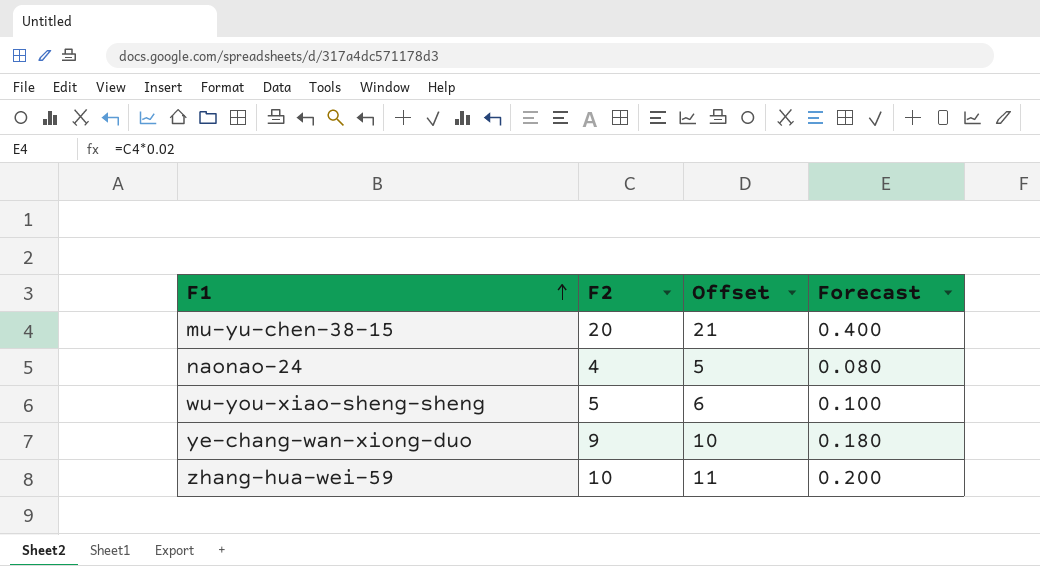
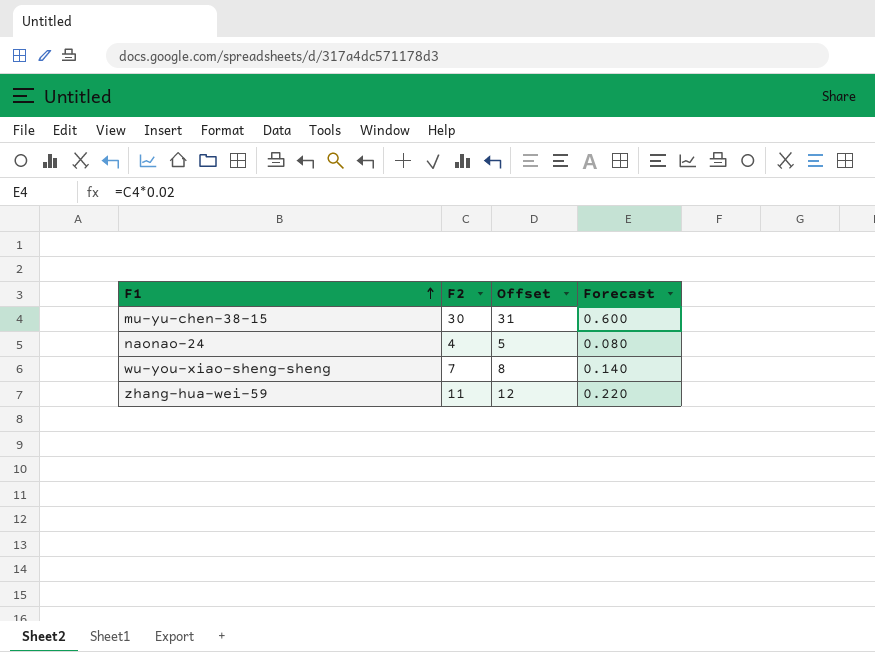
row ye-chang-wan-xiong-duo: 9 | 10 | 0.180 -> none
mu-yu-chen-38-15 | F2: 20 -> 30
mu-yu-chen-38-15 | Offset: 21 -> 31
mu-yu-chen-38-15 | Forecast: 0.400 -> 0.600
wu-you-xiao-sheng-sheng | F2: 5 -> 7
wu-you-xiao-sheng-sheng | Offset: 6 -> 8
wu-you-xiao-sheng-sheng | Forecast: 0.100 -> 0.140
zhang-hua-wei-59 | F2: 10 -> 11
zhang-hua-wei-59 | Offset: 11 -> 12
zhang-hua-wei-59 | Forecast: 0.200 -> 0.220

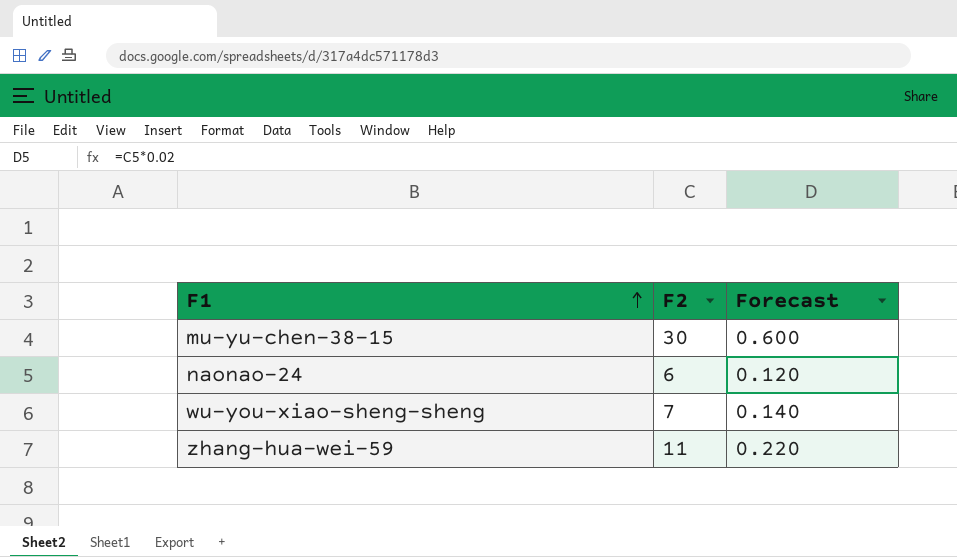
column Offset | formula: [F2] + 1 -> none
naonao-24 | F2: 4 -> 6
naonao-24 | Forecast: 0.080 -> 0.120

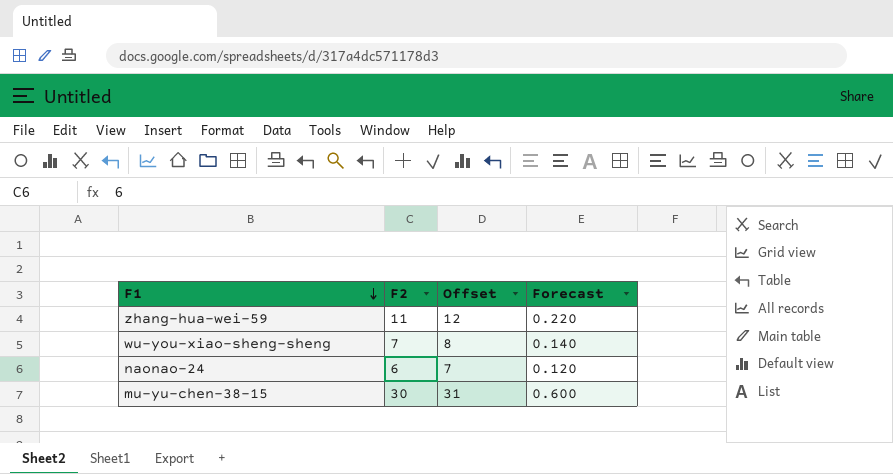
row order: F1 ascending -> F1 descending
column Offset | formula: none -> [F2] + 1

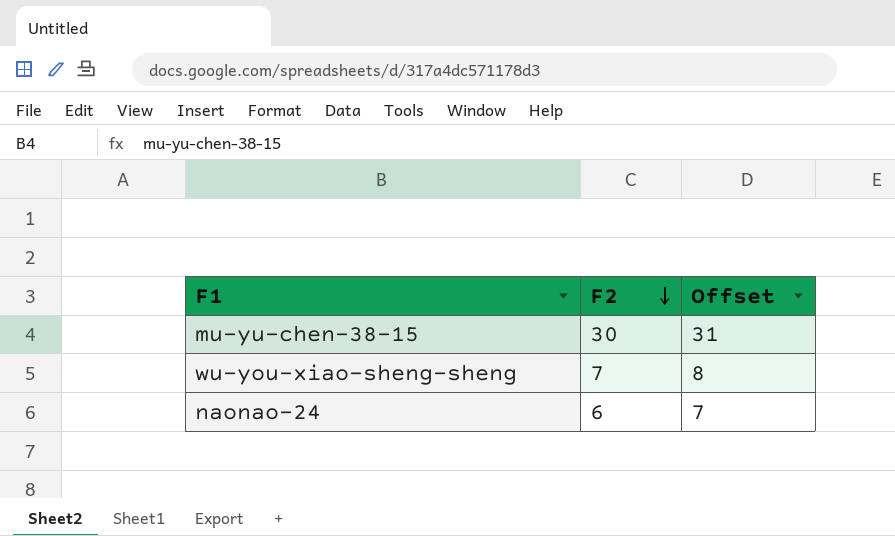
row order: F1 descending -> F2 descending
column Forecast | formula: [F2] * 0.02 -> none
row zhang-hua-wei-59: 11 | 12 | 0.220 -> none

